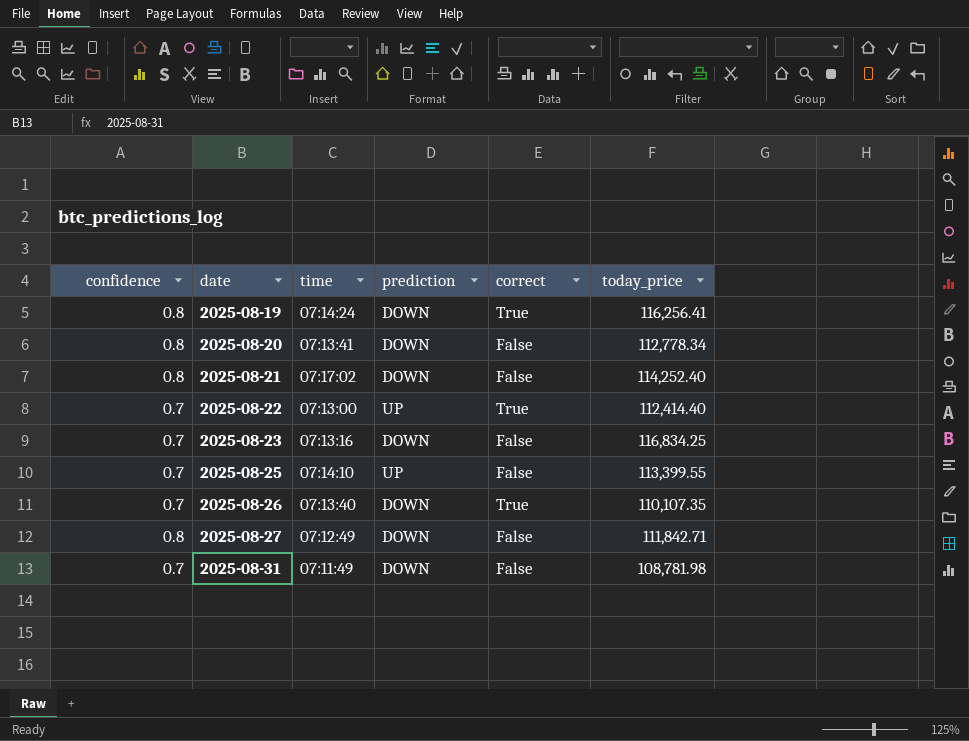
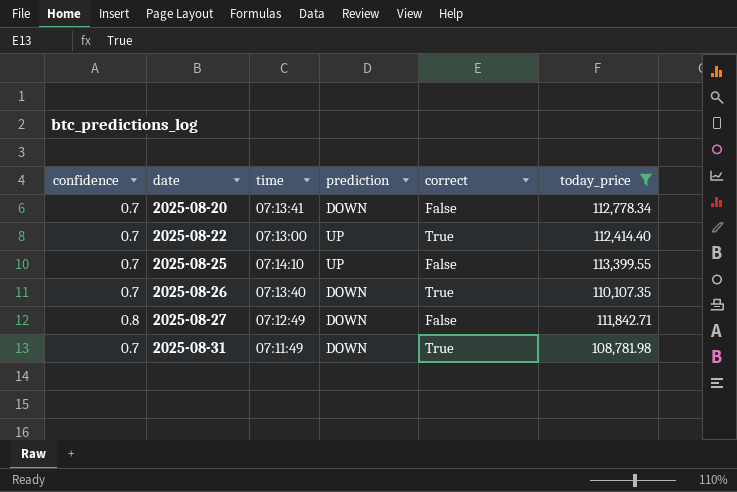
filter: none -> today_price <= 113,399.55
2025-08-20 | confidence: 0.8 -> 0.7
2025-08-31 | correct: False -> True

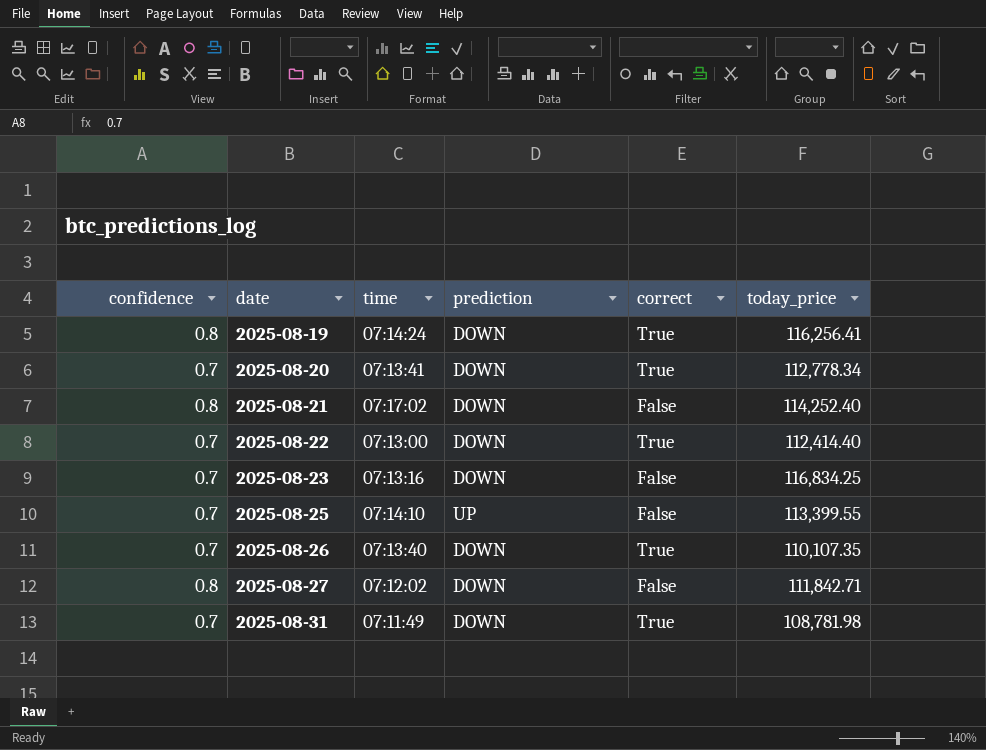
filter: today_price <= 113,399.55 -> none
2025-08-20 | correct: False -> True
2025-08-22 | prediction: UP -> DOWN
2025-08-27 | time: 07:12:49 -> 07:12:02

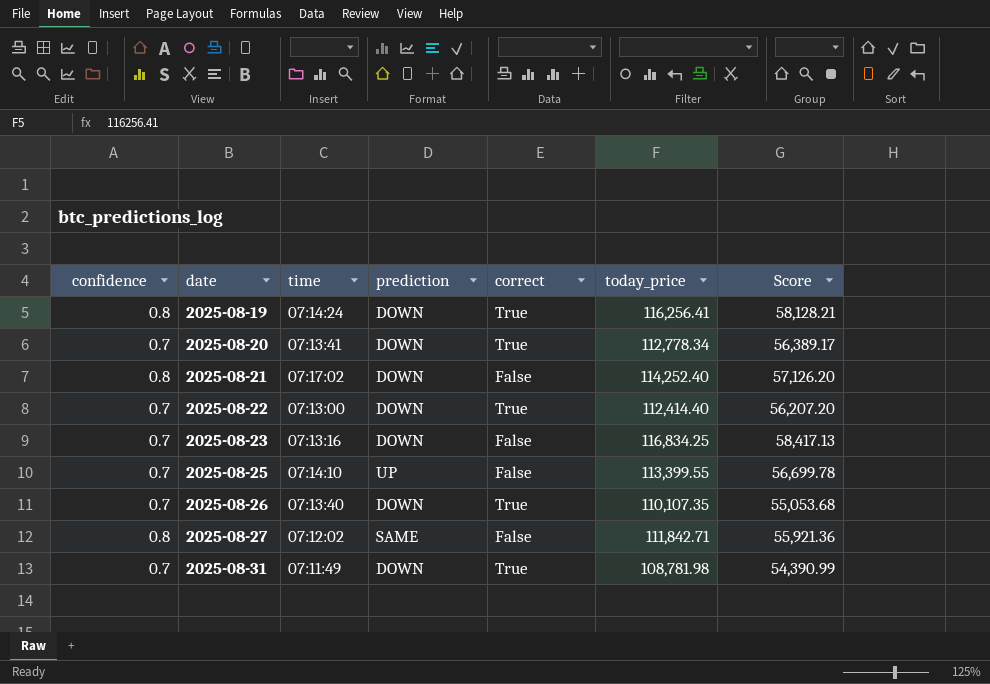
column Score | formula: none -> [today_price] * 0.5
2025-08-27 | prediction: DOWN -> SAME

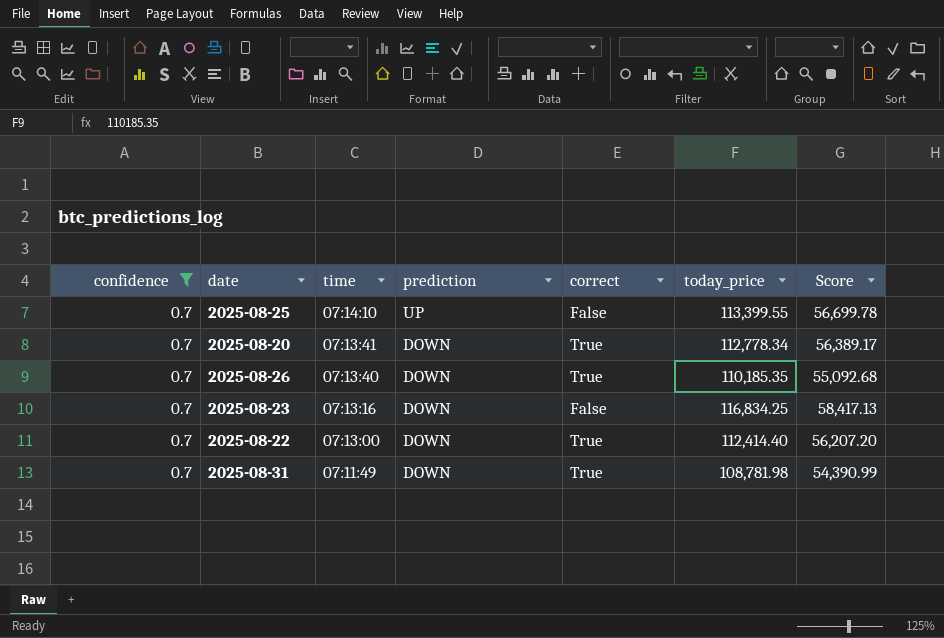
filter: none -> confidence = 0.7
row order: date ascending -> time descending
2025-08-26 | today_price: 110,107.35 -> 110,185.35
2025-08-26 | Score: 55,053.68 -> 55,092.68

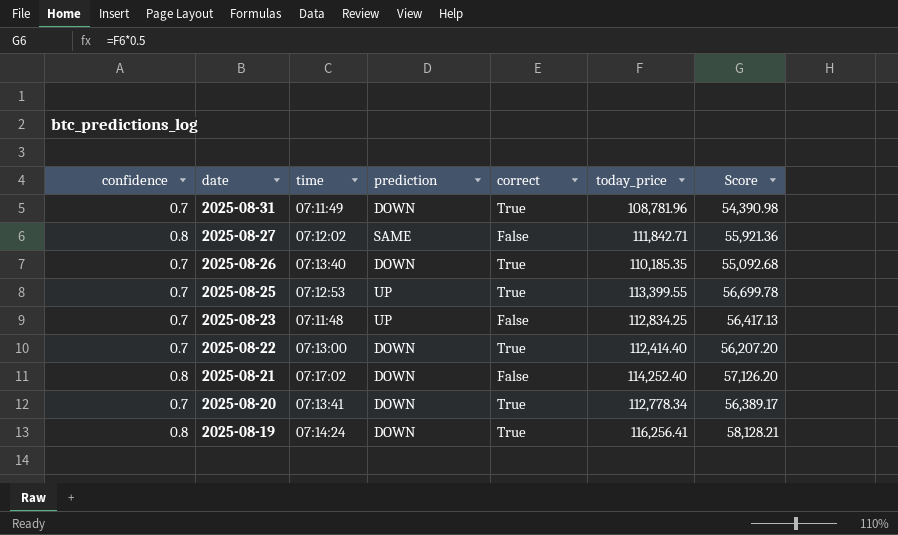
filter: confidence = 0.7 -> none
row order: time descending -> date descending
2025-08-31 | today_price: 108,781.98 -> 108,781.96
2025-08-31 | Score: 54,390.99 -> 54,390.98
2025-08-25 | time: 07:14:10 -> 07:12:53
2025-08-25 | correct: False -> True
2025-08-23 | time: 07:13:16 -> 07:11:48
2025-08-23 | prediction: DOWN -> UP
2025-08-23 | today_price: 116,834.25 -> 112,834.25
2025-08-23 | Score: 58,417.13 -> 56,417.13

